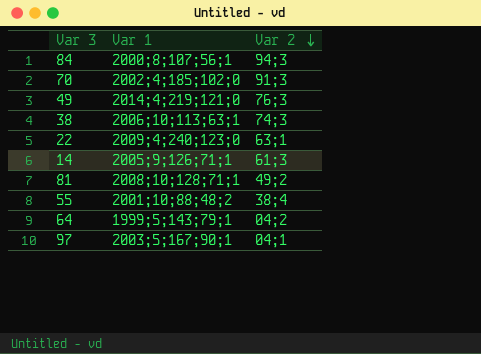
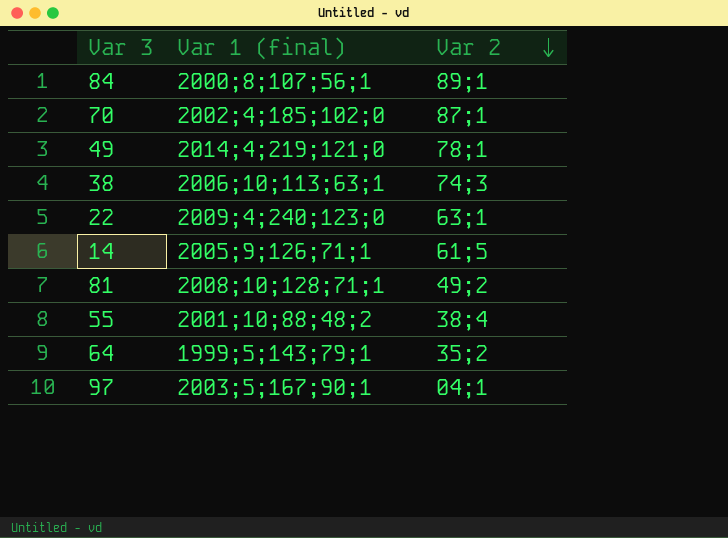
column name: Var 1 -> Var 1 (final)
84 | Var 2: 94;3 -> 89;1
70 | Var 2: 91;3 -> 87;1
49 | Var 2: 76;3 -> 78;1
14 | Var 2: 61;3 -> 61;5
64 | Var 2: 04;2 -> 35;2

